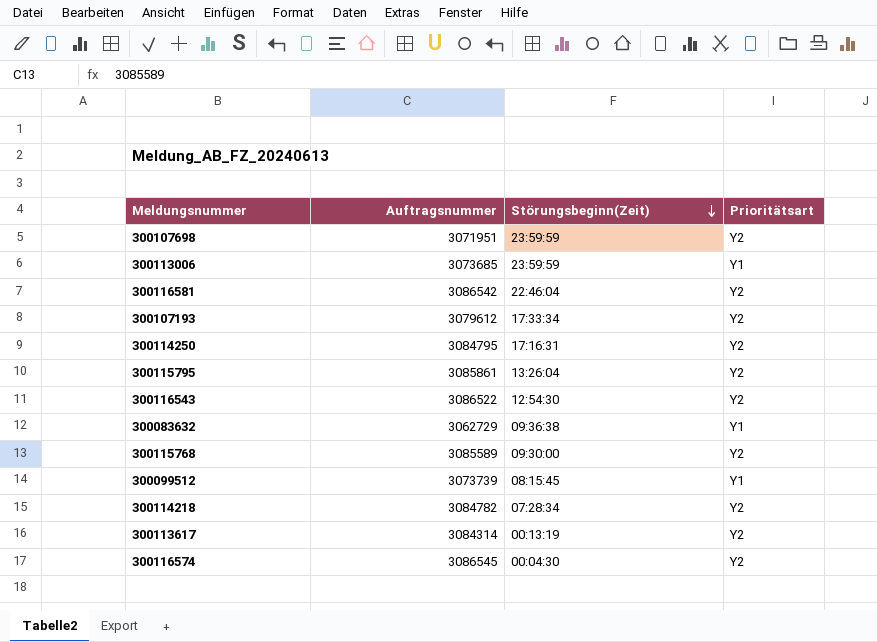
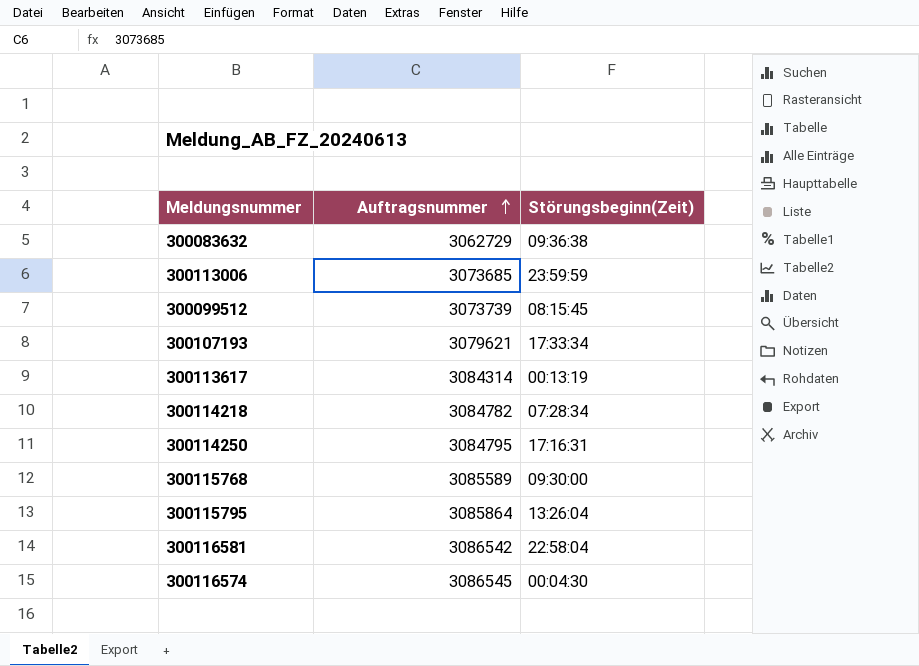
row order: Störungsbeginn(Zeit) descending -> Auftragsnummer ascending
column Prioritätsart | position: 4 -> none
row 300107698: 3071951 | 23:59:59 | Y2 -> none
row 300116543: 3086522 | 12:54:30 | Y2 -> none
300107193 | Auftragsnummer: 3079612 -> 3079621
300115795 | Auftragsnummer: 3085861 -> 3085864
300116581 | Störungsbeginn(Zeit): 22:46:04 -> 22:58:04

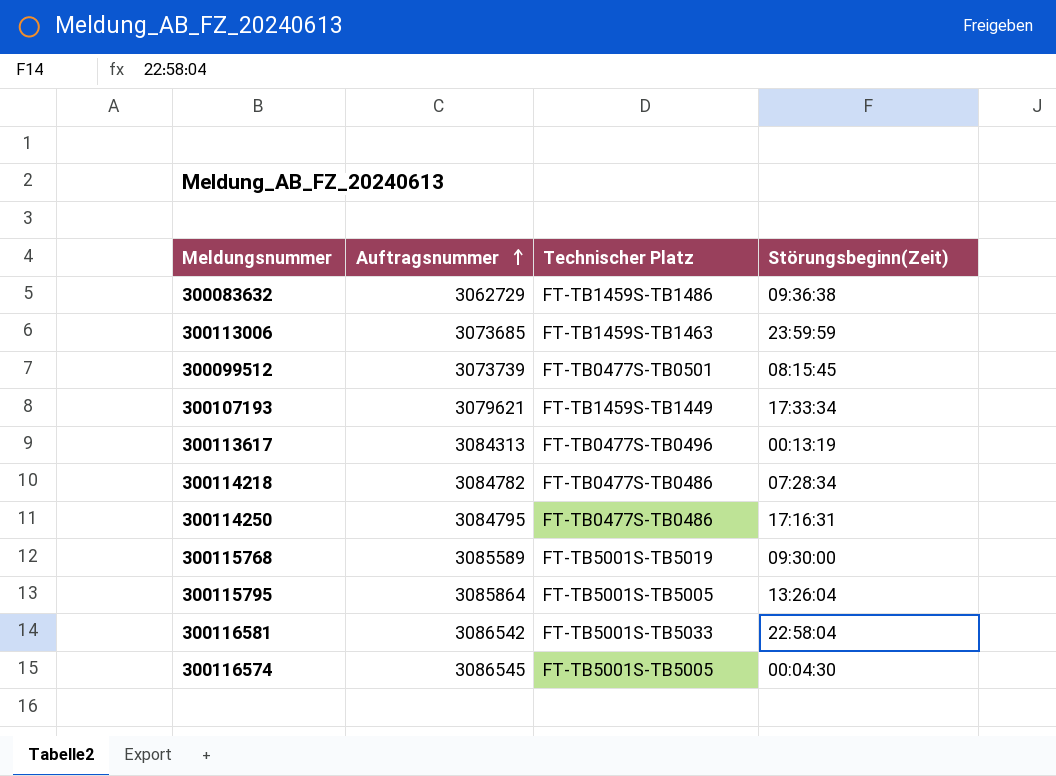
column Technischer Platz | position: none -> 3
300113617 | Auftragsnummer: 3084314 -> 3084313

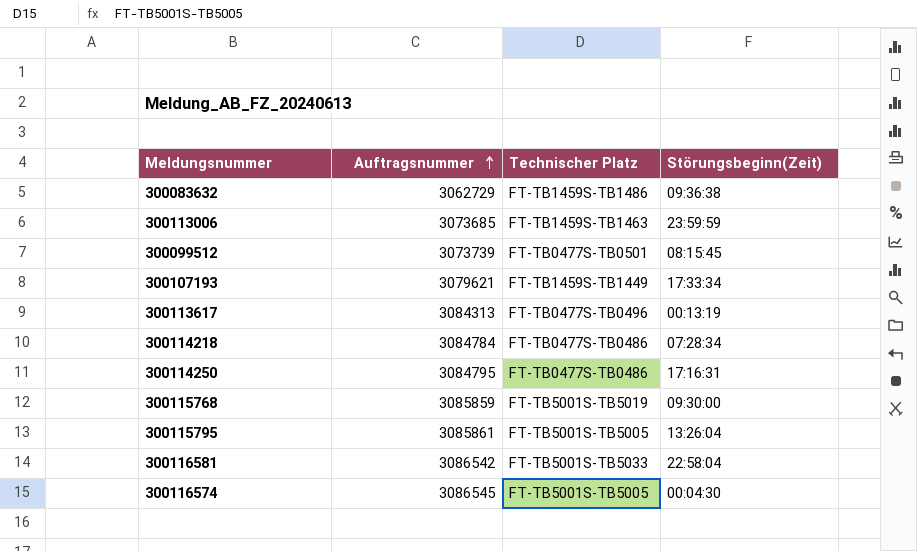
300114218 | Auftragsnummer: 3084782 -> 3084784
300115768 | Auftragsnummer: 3085589 -> 3085859
300115795 | Auftragsnummer: 3085864 -> 3085861

